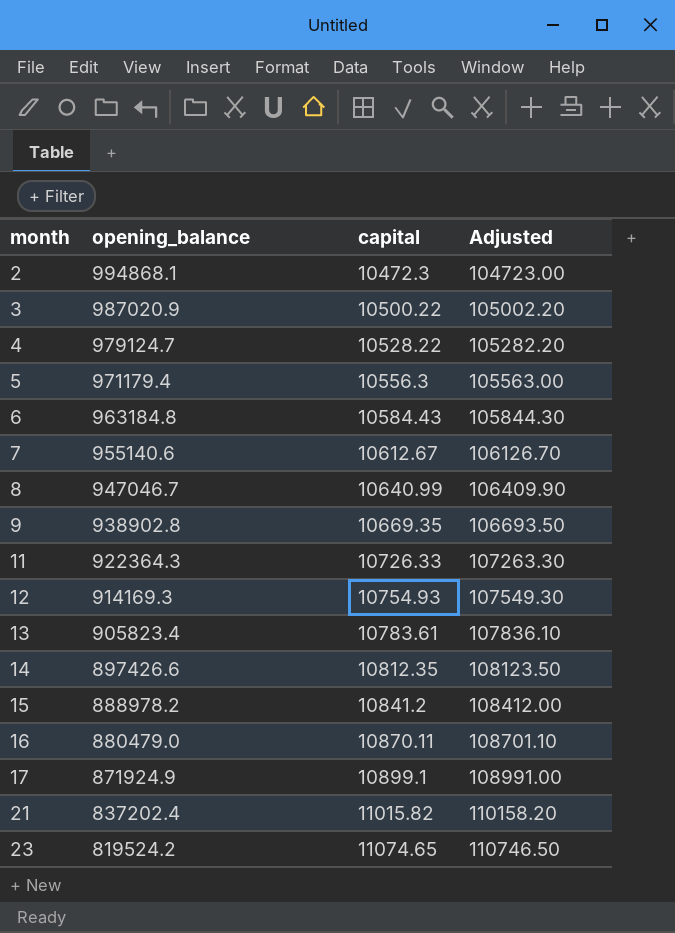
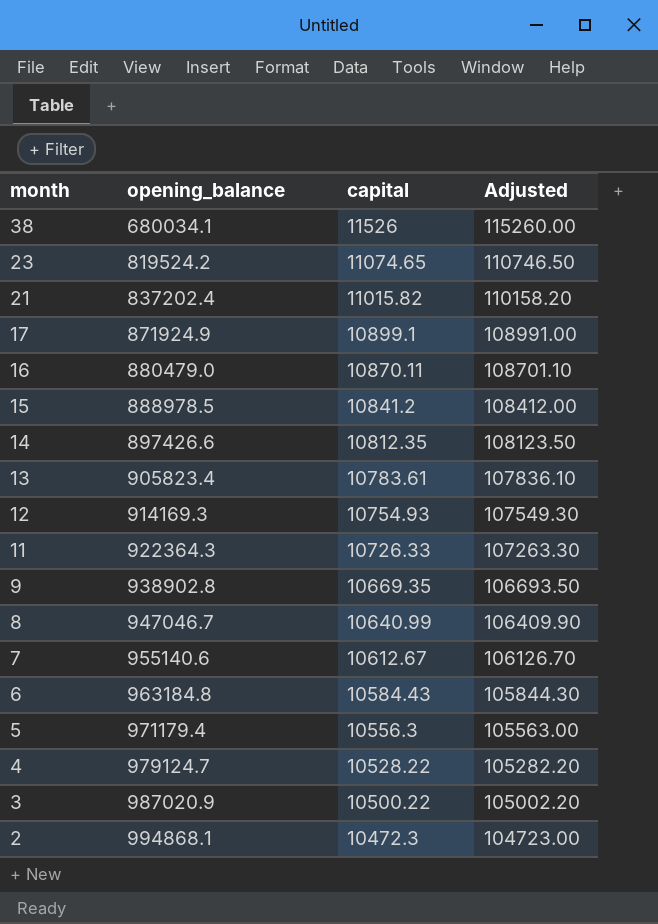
row order: month ascending -> month descending
row 38: none -> 680034.1 | 11526 | 115260.00
15 | opening_balance: 888978.2 -> 888978.5

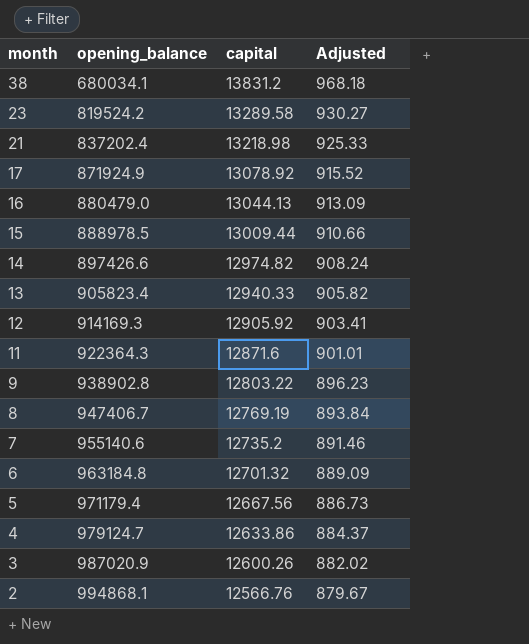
column Adjusted | formula: [capital] * 10 -> [capital] * 0.07
38 | capital: 11526 -> 13831.2
23 | capital: 11074.65 -> 13289.58
21 | capital: 11015.82 -> 13218.98
17 | capital: 10899.1 -> 13078.92
16 | capital: 10870.11 -> 13044.13
15 | capital: 10841.2 -> 13009.44
14 | capital: 10812.35 -> 12974.82
13 | capital: 10783.61 -> 12940.33
12 | capital: 10754.93 -> 12905.92
11 | capital: 10726.33 -> 12871.6
9 | capital: 10669.35 -> 12803.22
8 | opening_balance: 947046.7 -> 947406.7
8 | capital: 10640.99 -> 12769.19
7 | capital: 10612.67 -> 12735.2
6 | capital: 10584.43 -> 12701.32
5 | capital: 10556.3 -> 12667.56
4 | capital: 10528.22 -> 12633.86
3 | capital: 10500.22 -> 12600.26
2 | capital: 10472.3 -> 12566.76

